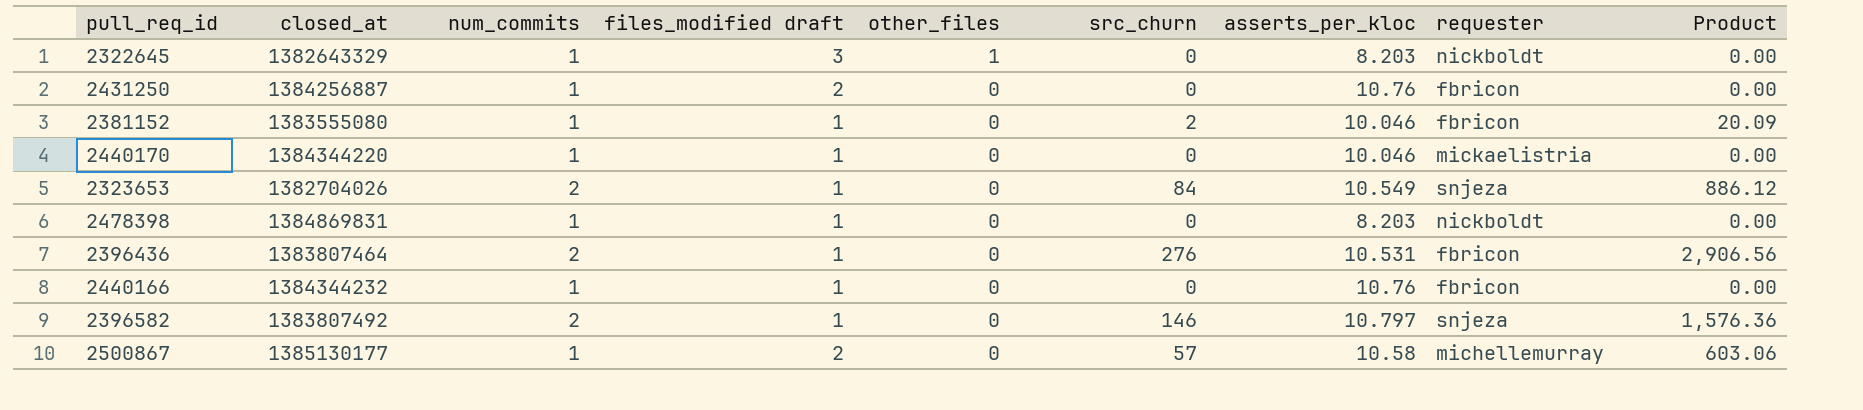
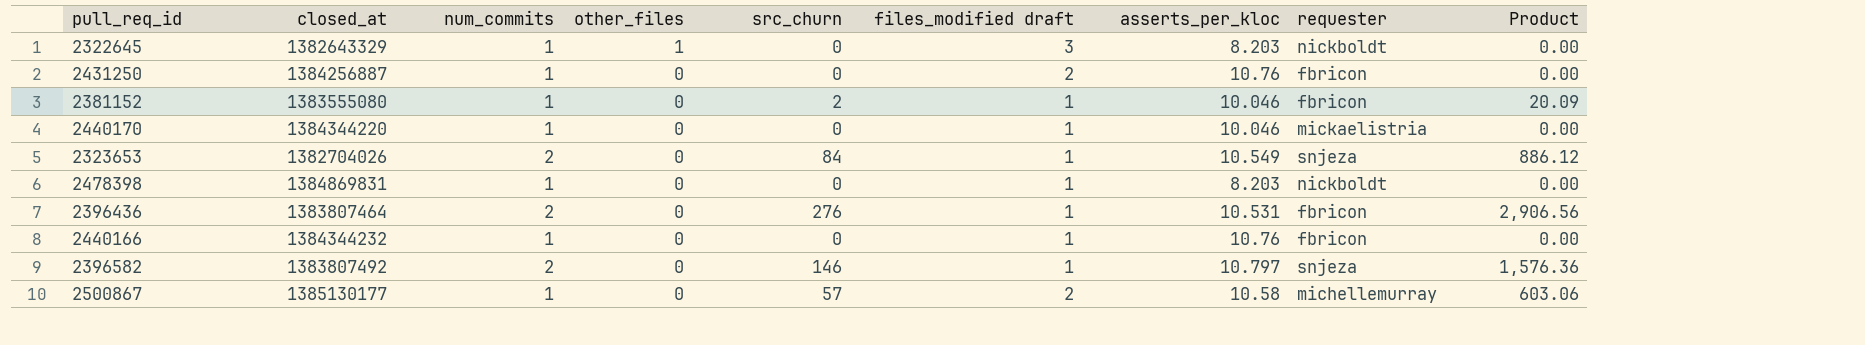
column files_modified draft | position: 4 -> 6

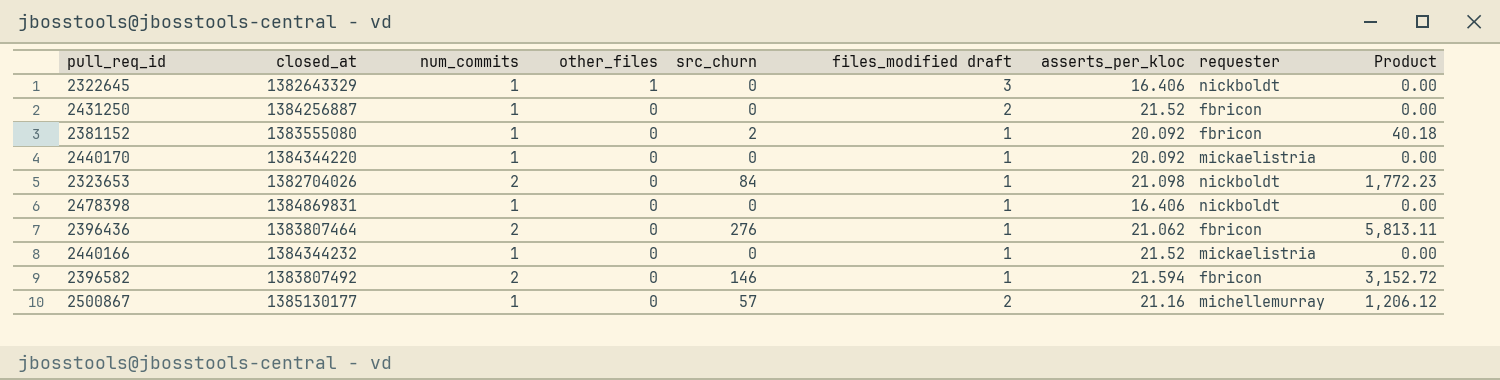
2322645 | asserts_per_kloc: 8.203 -> 16.406
2431250 | asserts_per_kloc: 10.76 -> 21.52
2381152 | asserts_per_kloc: 10.046 -> 20.092
2381152 | Product: 20.09 -> 40.18
2440170 | asserts_per_kloc: 10.046 -> 20.092
2323653 | asserts_per_kloc: 10.549 -> 21.098
2323653 | requester: snjeza -> nickboldt
2323653 | Product: 886.12 -> 1,772.23
2478398 | asserts_per_kloc: 8.203 -> 16.406
2396436 | asserts_per_kloc: 10.531 -> 21.062
2396436 | Product: 2,906.56 -> 5,813.11
2440166 | asserts_per_kloc: 10.76 -> 21.52
2440166 | requester: fbricon -> mickaelistria
2396582 | asserts_per_kloc: 10.797 -> 21.594
2396582 | requester: snjeza -> fbricon
2396582 | Product: 1,576.36 -> 3,152.72
2500867 | asserts_per_kloc: 10.58 -> 21.16
2500867 | Product: 603.06 -> 1,206.12

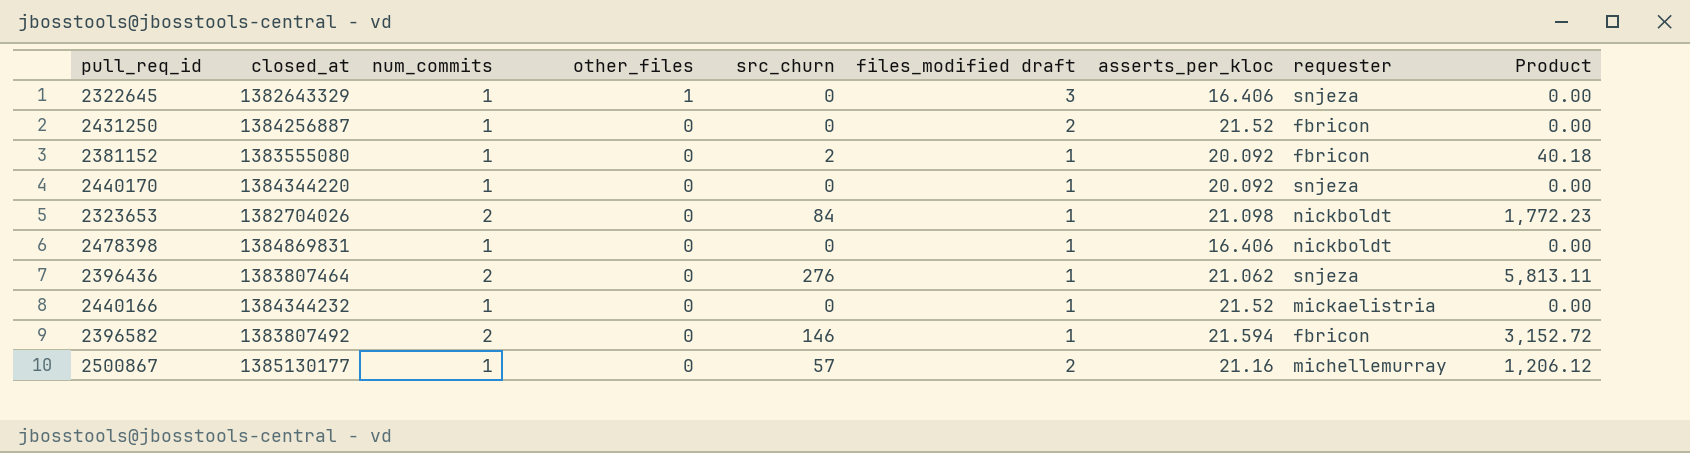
2322645 | requester: nickboldt -> snjeza
2440170 | requester: mickaelistria -> snjeza
2396436 | requester: fbricon -> snjeza

